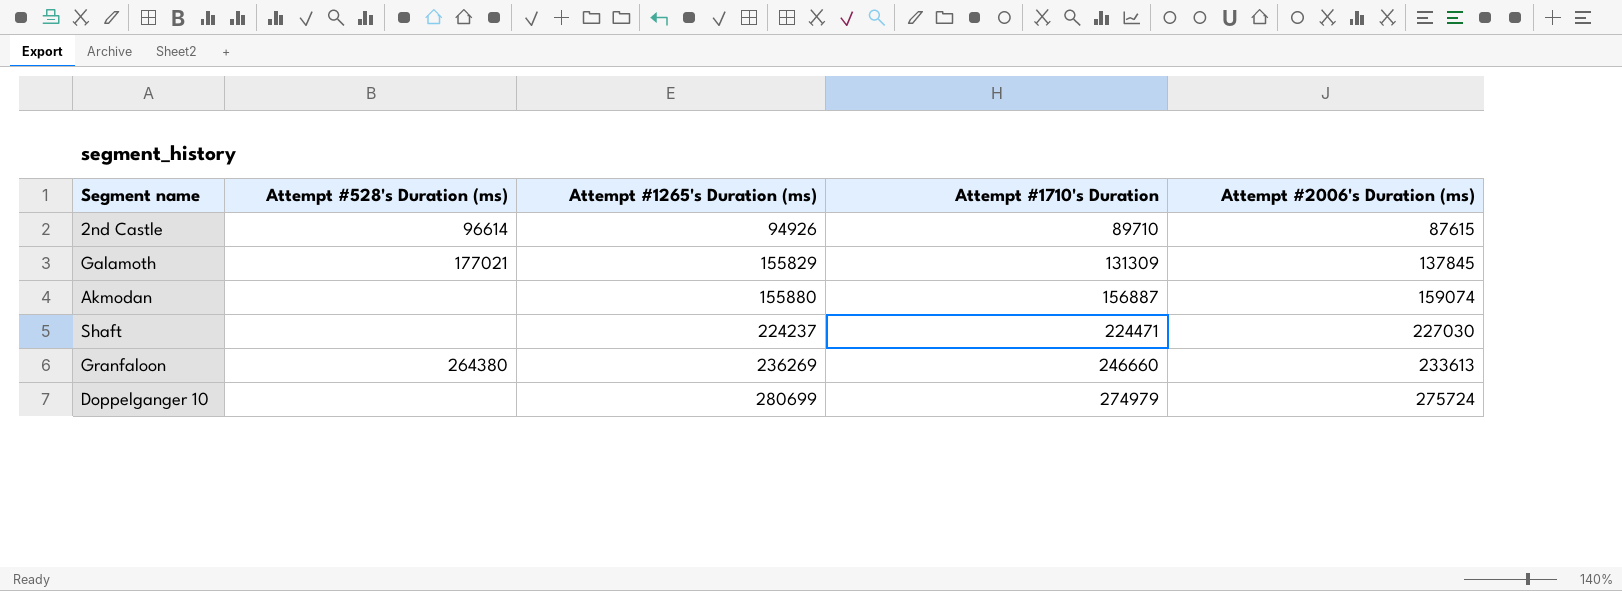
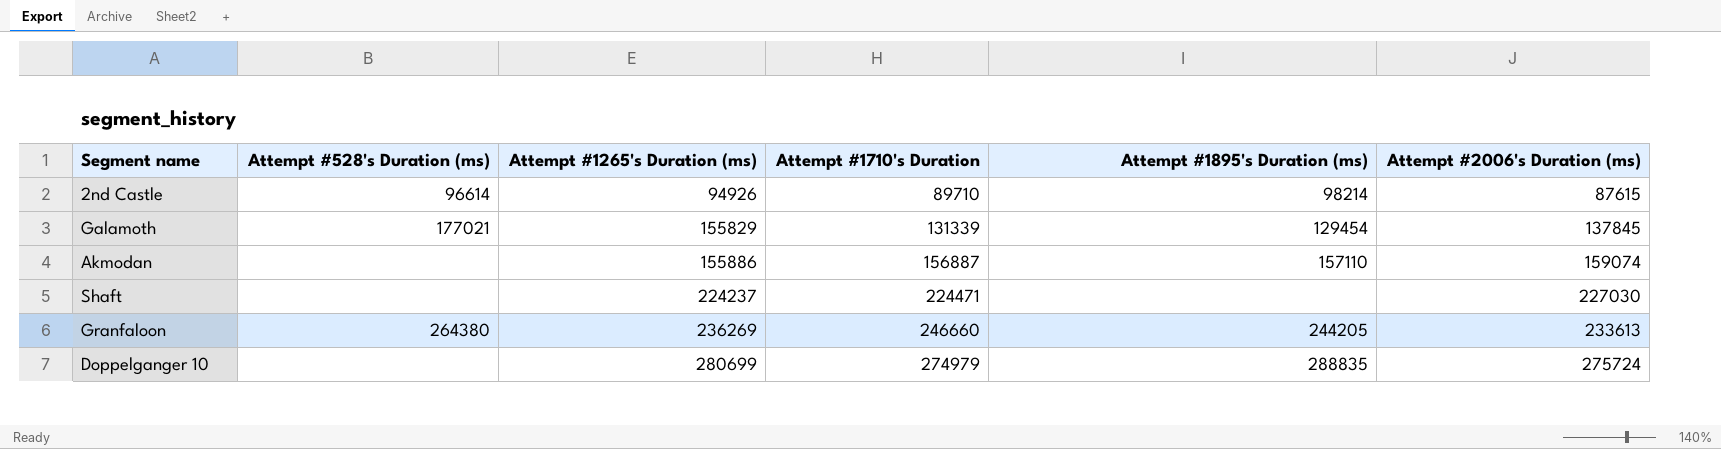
column Attempt #1895's Duration (ms) | position: none -> 5
Galamoth | Attempt #1710's Duration: 131309 -> 131339
Akmodan | Attempt #1265's Duration (ms): 155880 -> 155886

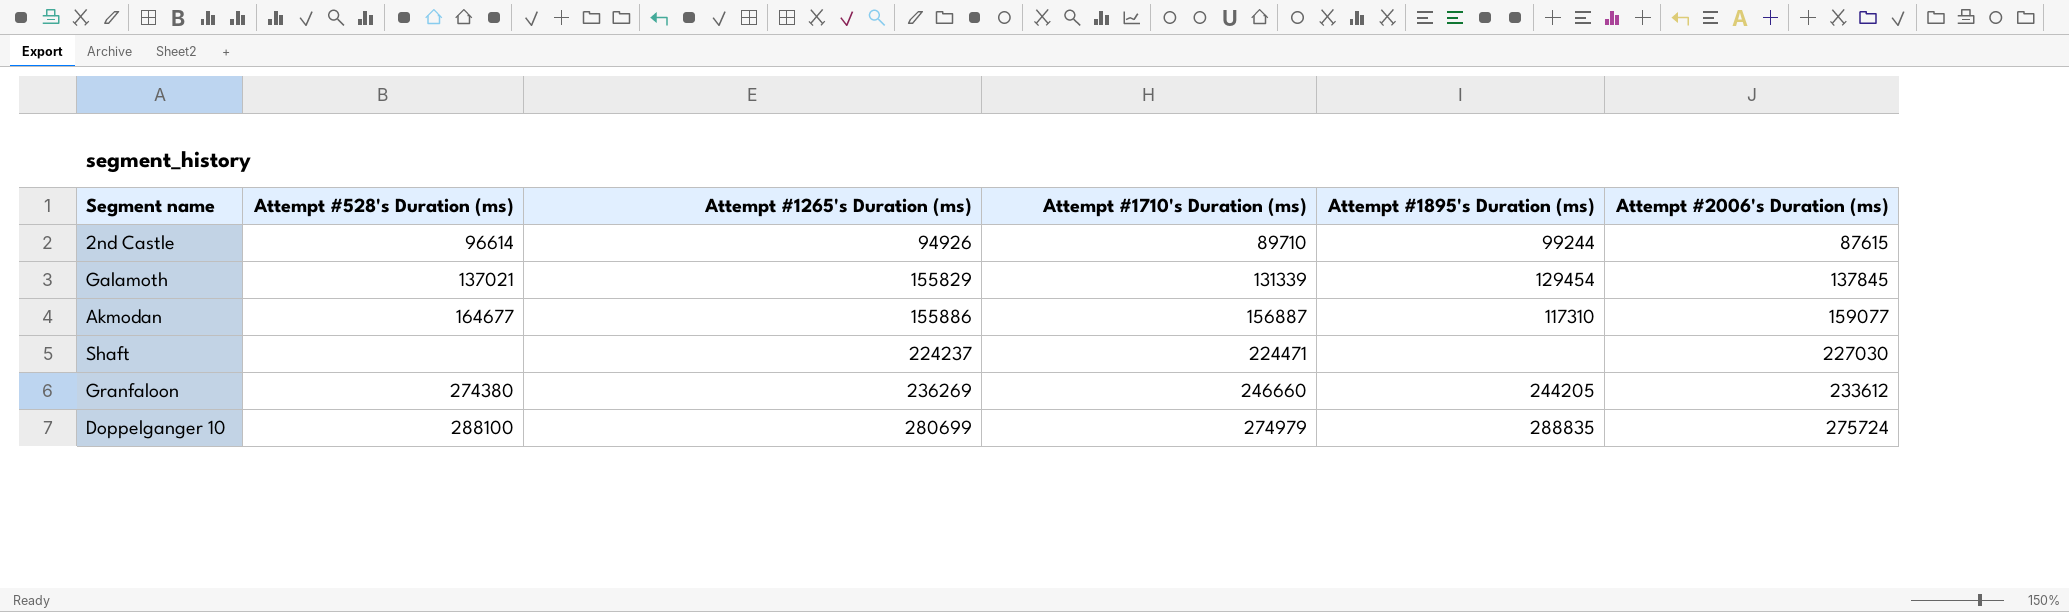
column name: Attempt #1710's Duration -> Attempt #1710's Duration (ms)
2nd Castle | Attempt #1895's Duration (ms): 98214 -> 99244
Galamoth | Attempt #528's Duration (ms): 177021 -> 137021
Akmodan | Attempt #528's Duration (ms): none -> 164677
Akmodan | Attempt #1895's Duration (ms): 157110 -> 117310
Akmodan | Attempt #2006's Duration (ms): 159074 -> 159077
Granfaloon | Attempt #528's Duration (ms): 264380 -> 274380
Granfaloon | Attempt #2006's Duration (ms): 233613 -> 233612
Doppelganger 10 | Attempt #528's Duration (ms): none -> 288100

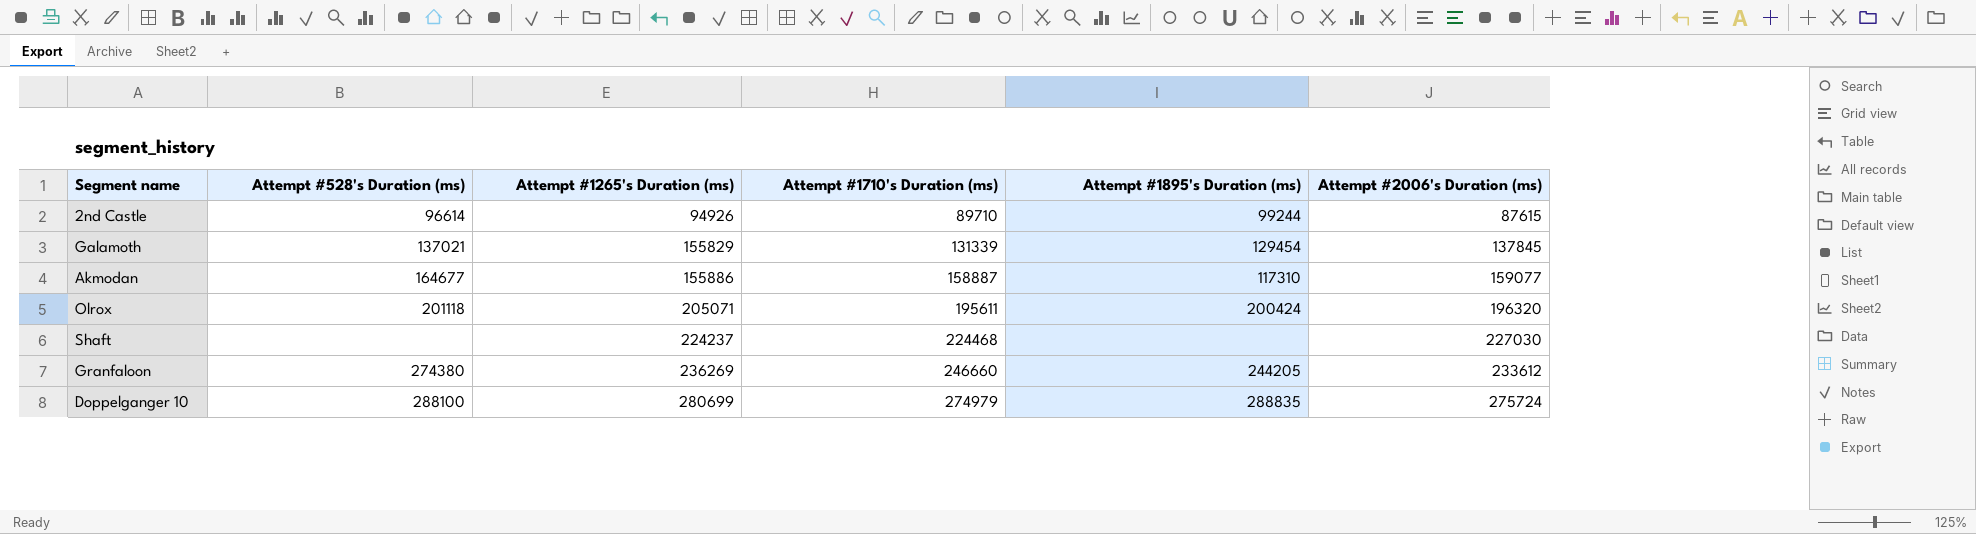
Akmodan | Attempt #1710's Duration (ms): 156887 -> 158887
row Olrox: none -> 201118 | 205071 | 195611 | 200424 | 196320
Shaft | Attempt #1710's Duration (ms): 224471 -> 224468

